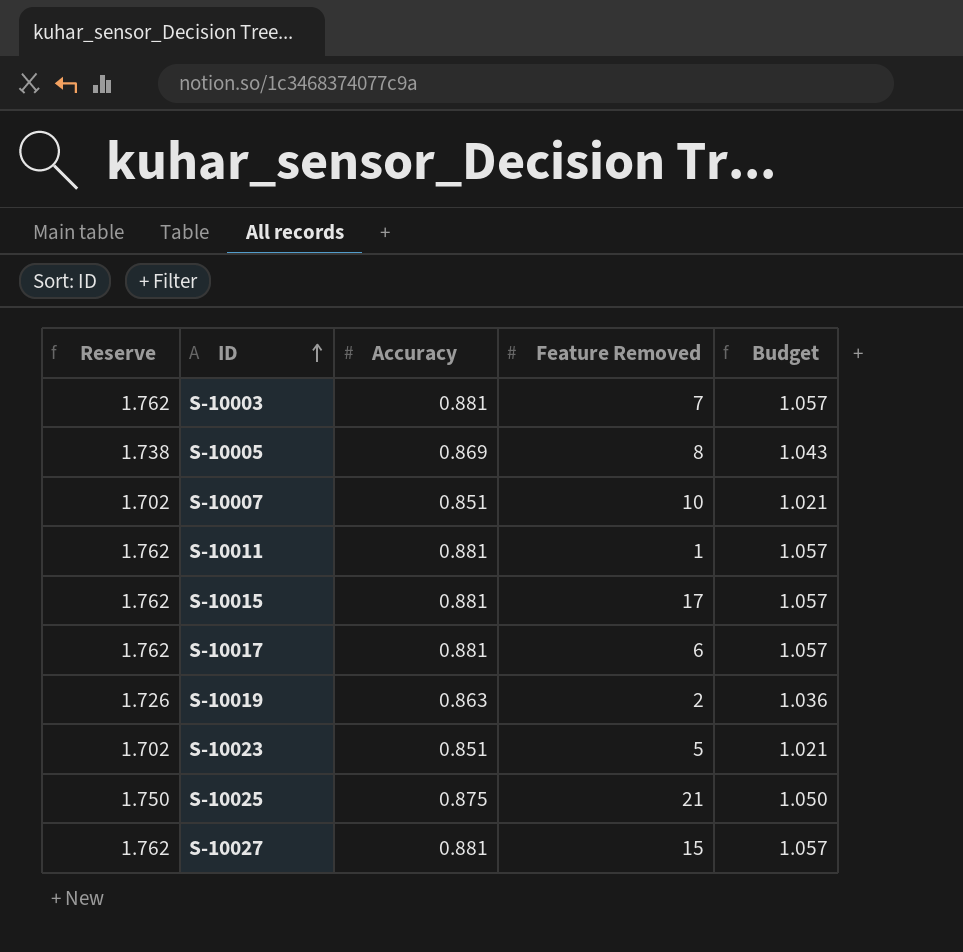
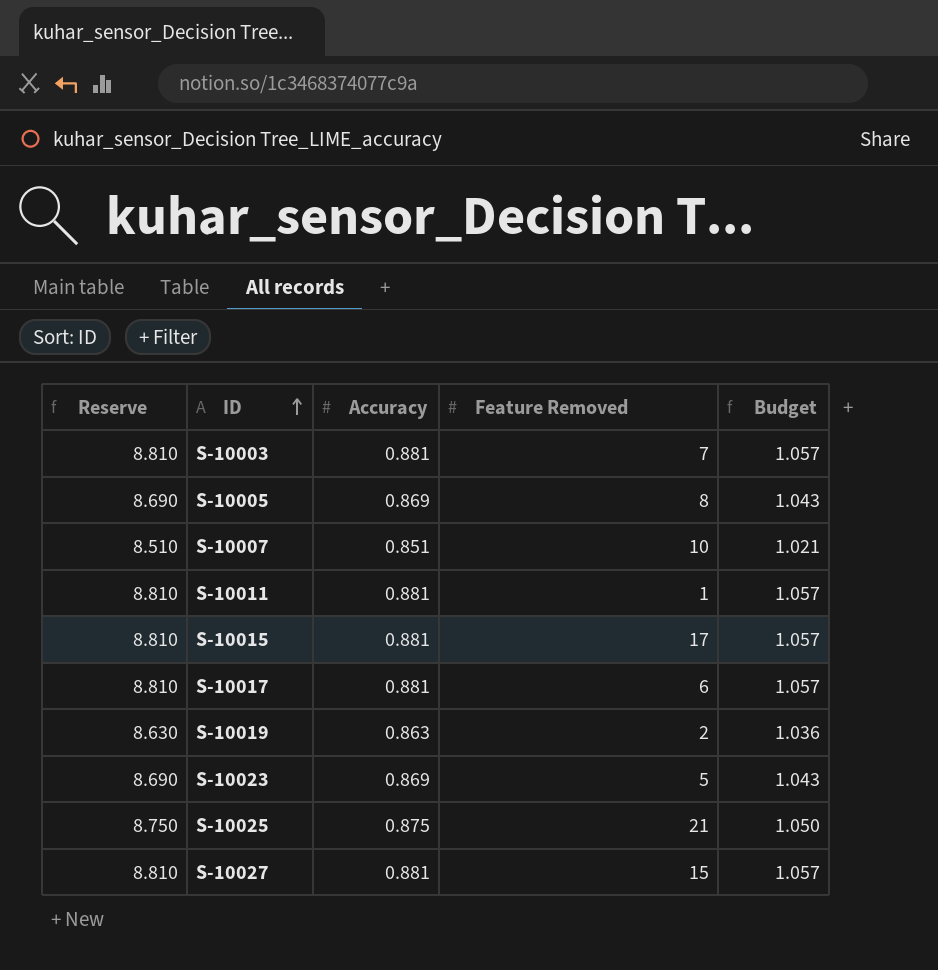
column Reserve | formula: [Accuracy] * 2 -> [Accuracy] * 10
S-10023 | Accuracy: 0.851 -> 0.869
S-10023 | Budget: 1.021 -> 1.043

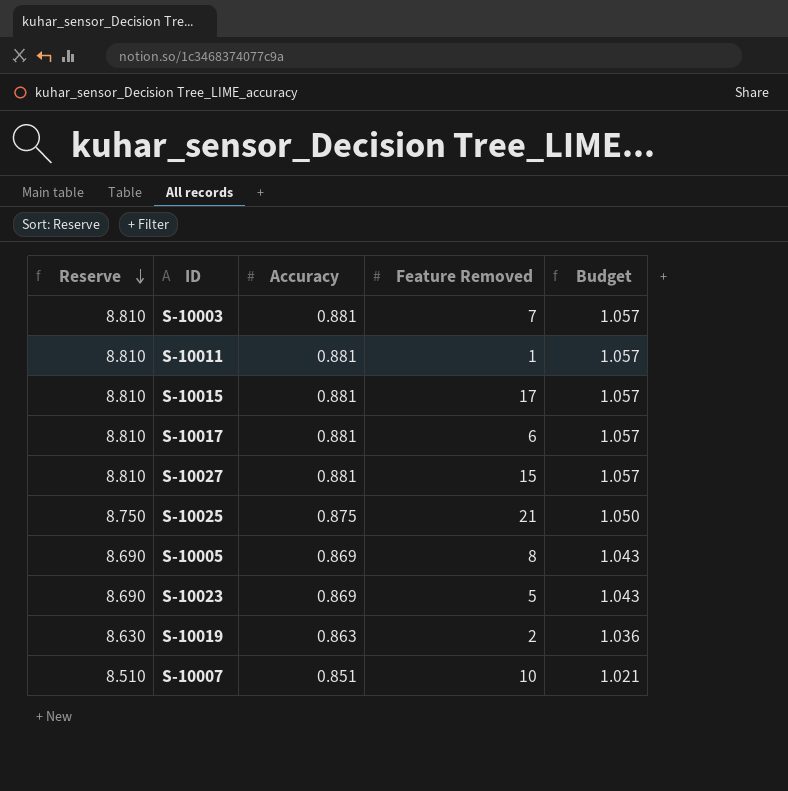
row order: ID ascending -> Reserve descending

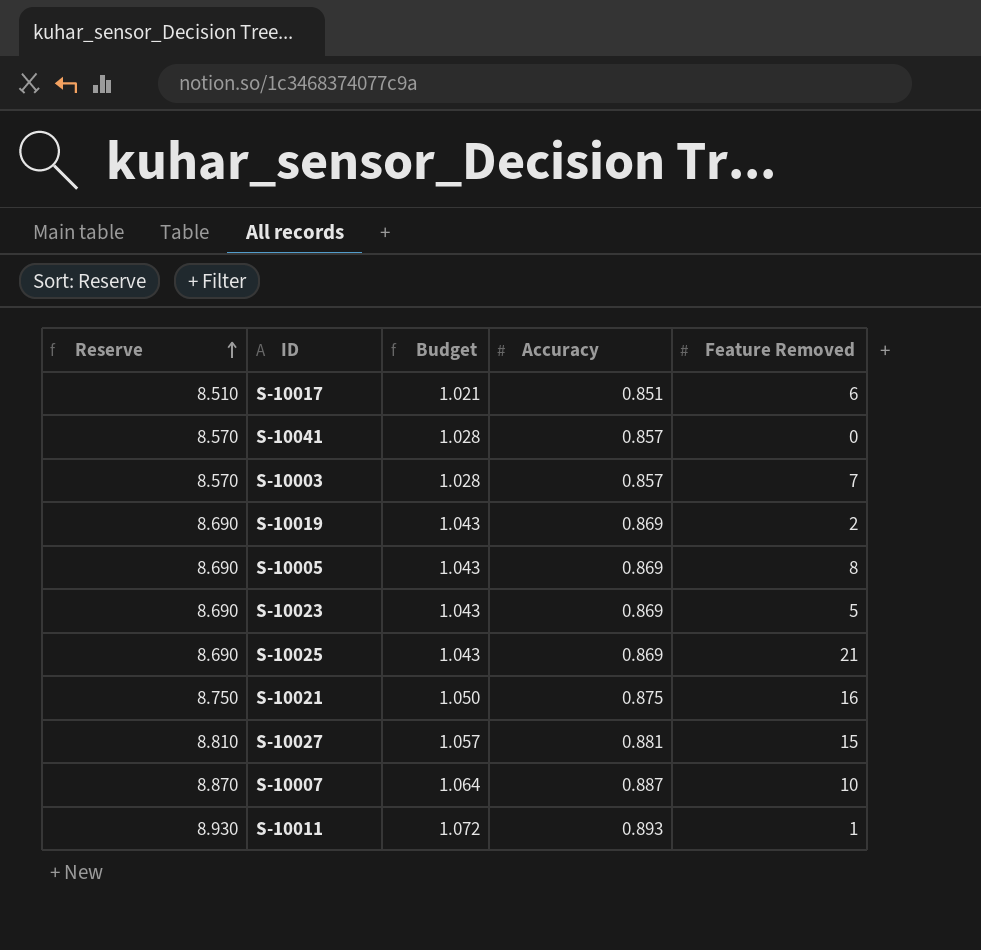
row order: Reserve descending -> Reserve ascending
column Budget | position: 5 -> 3
row S-10015: 8.810 | 0.881 | 17 | 1.057 -> none
S-10017 | Reserve: 8.810 -> 8.510
S-10017 | Budget: 1.057 -> 1.021
S-10017 | Accuracy: 0.881 -> 0.851
row S-10041: none -> 8.570 | 1.028 | 0.857 | 0
S-10003 | Reserve: 8.810 -> 8.570
S-10003 | Budget: 1.057 -> 1.028
S-10003 | Accuracy: 0.881 -> 0.857
S-10019 | Reserve: 8.630 -> 8.690
S-10019 | Budget: 1.036 -> 1.043
S-10019 | Accuracy: 0.863 -> 0.869
S-10025 | Reserve: 8.750 -> 8.690
S-10025 | Budget: 1.050 -> 1.043
S-10025 | Accuracy: 0.875 -> 0.869
row S-10021: none -> 8.750 | 1.050 | 0.875 | 16
S-10007 | Reserve: 8.510 -> 8.870
S-10007 | Budget: 1.021 -> 1.064
S-10007 | Accuracy: 0.851 -> 0.887
S-10011 | Reserve: 8.810 -> 8.930
S-10011 | Budget: 1.057 -> 1.072
S-10011 | Accuracy: 0.881 -> 0.893

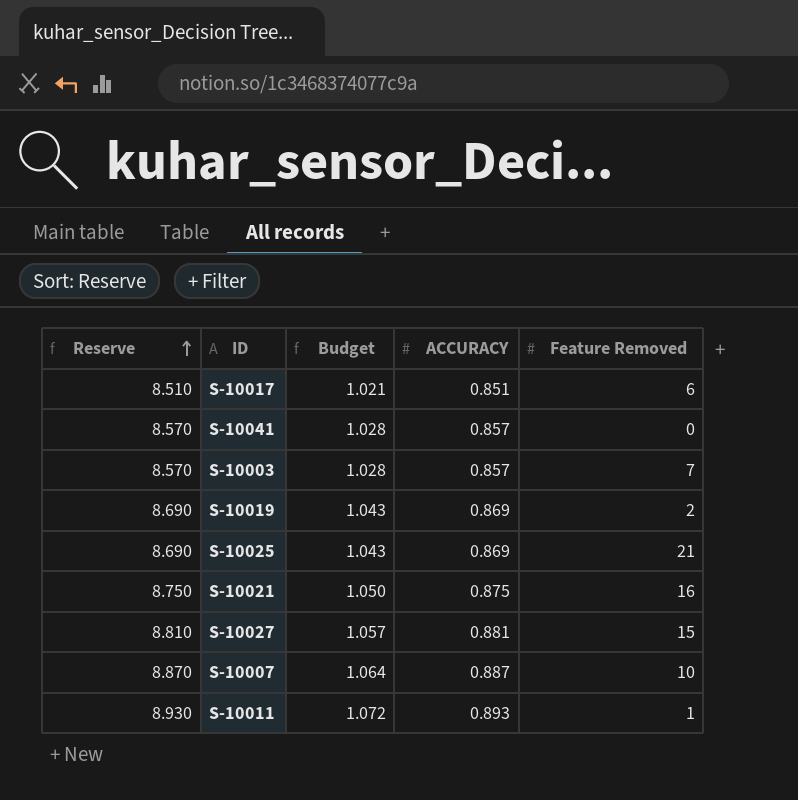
column name: Accuracy -> ACCURACY
row S-10005: 8.690 | 1.043 | 0.869 | 8 -> none
row S-10023: 8.690 | 1.043 | 0.869 | 5 -> none

